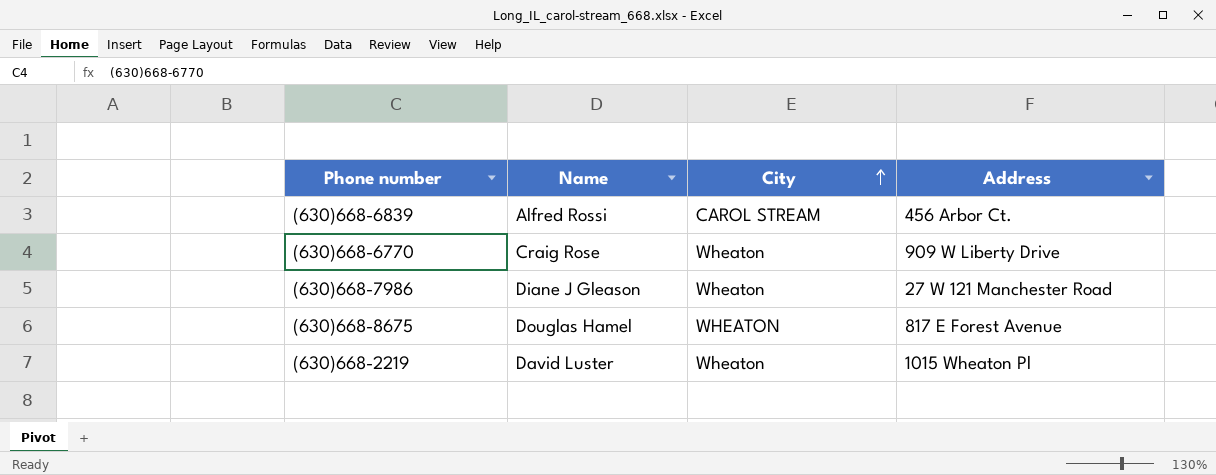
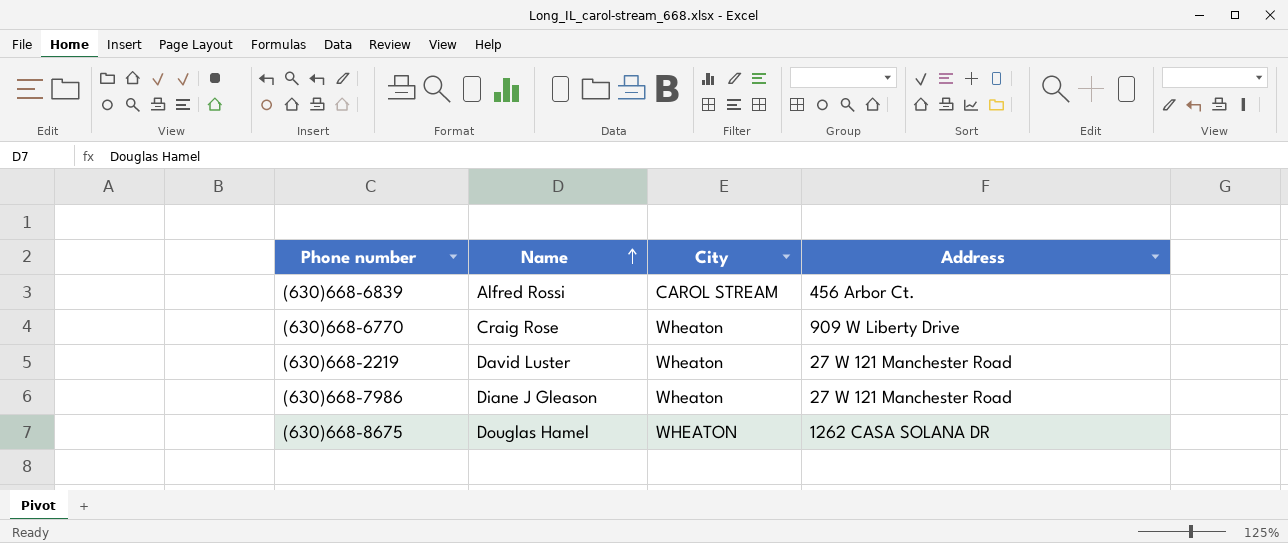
row order: City ascending -> Name ascending
(630)668-2219 | Address: 1015 Wheaton Pl -> 27 W 121 Manchester Road
(630)668-8675 | Address: 817 E Forest Avenue -> 1262 CASA SOLANA DR

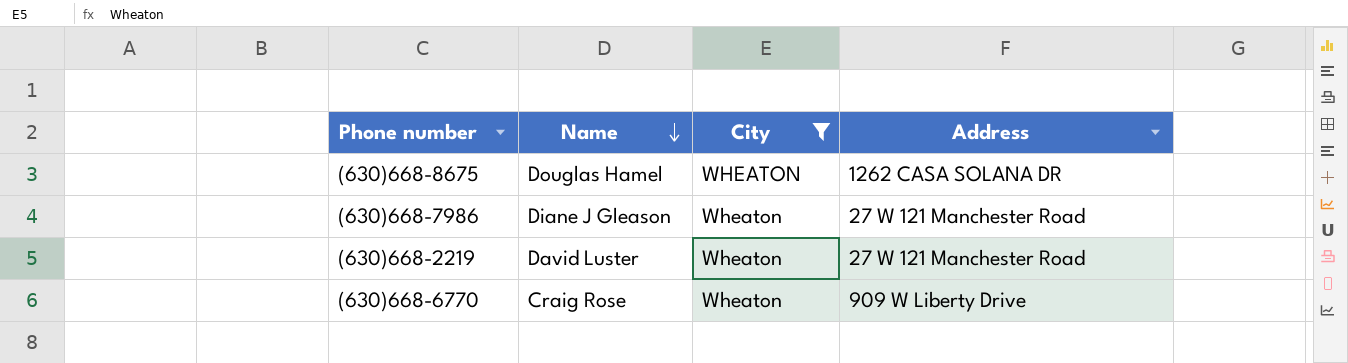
filter: none -> City != CAROL STREAM
row order: Name ascending -> Name descending

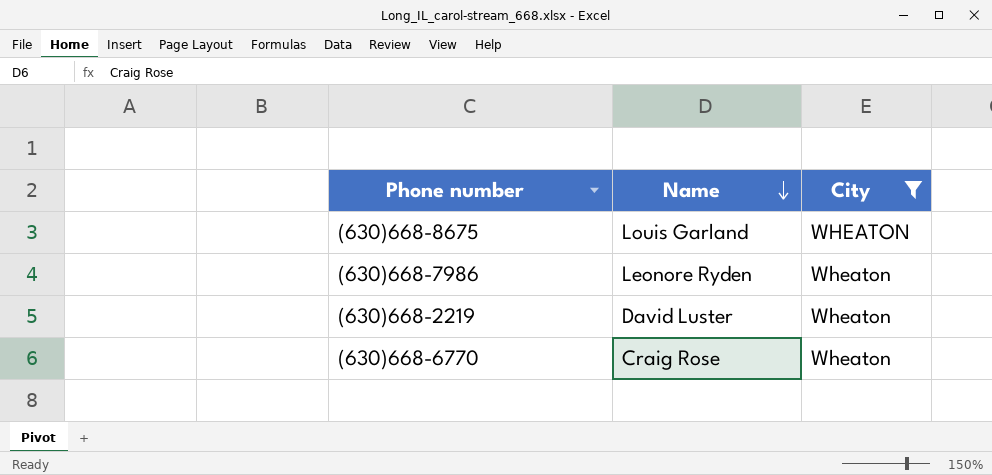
column Address | position: 4 -> none
(630)668-8675 | Name: Douglas Hamel -> Louis Garland
(630)668-7986 | Name: Diane J Gleason -> Leonore Ryden

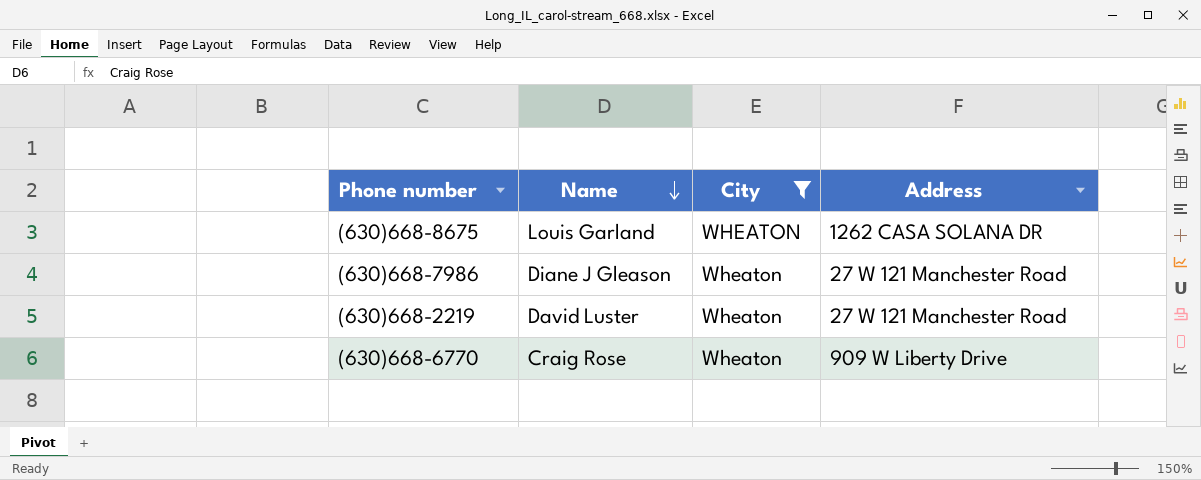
column Address | position: none -> 4
(630)668-7986 | Name: Leonore Ryden -> Diane J Gleason

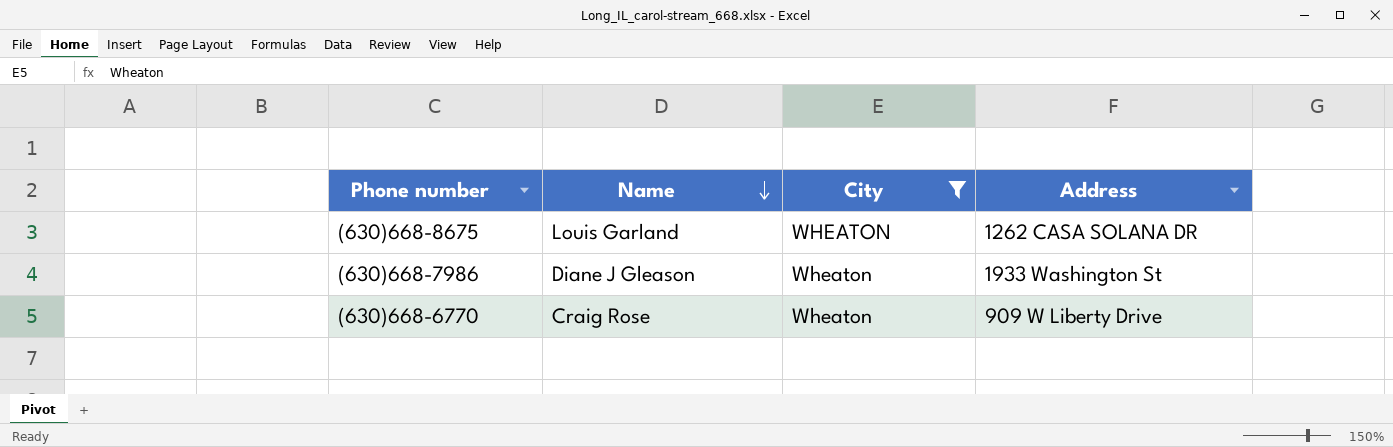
row (630)668-2219: David Luster | Wheaton | 27 W 121 Manchester Road -> none
(630)668-7986 | Address: 27 W 121 Manchester Road -> 1933 Washington St

